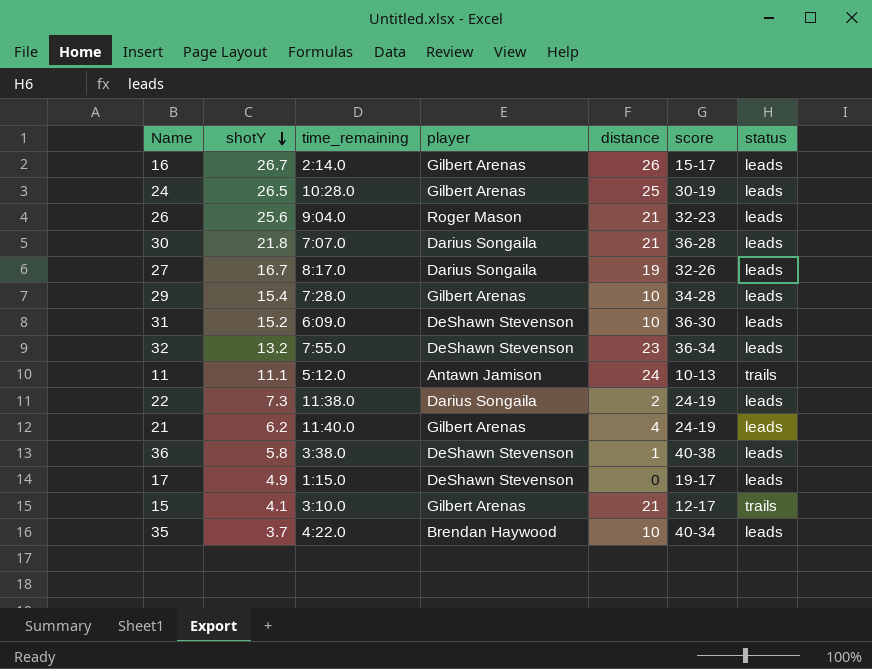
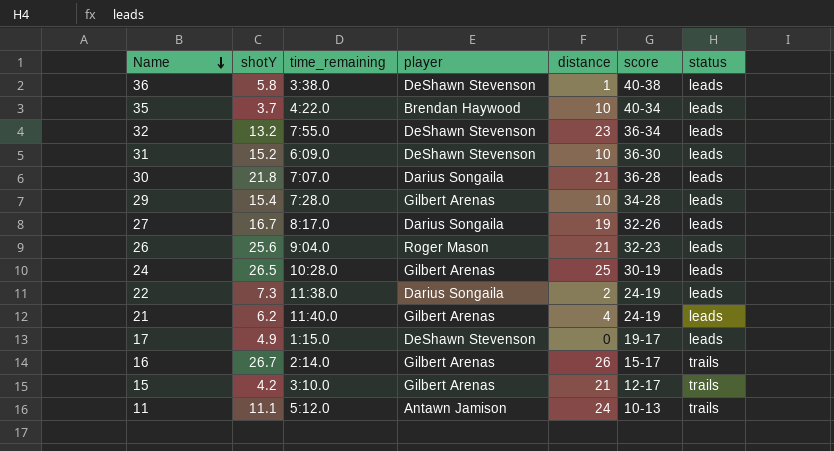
row order: shotY descending -> Name descending
16 | status: leads -> trails
15 | shotY: 4.1 -> 4.2

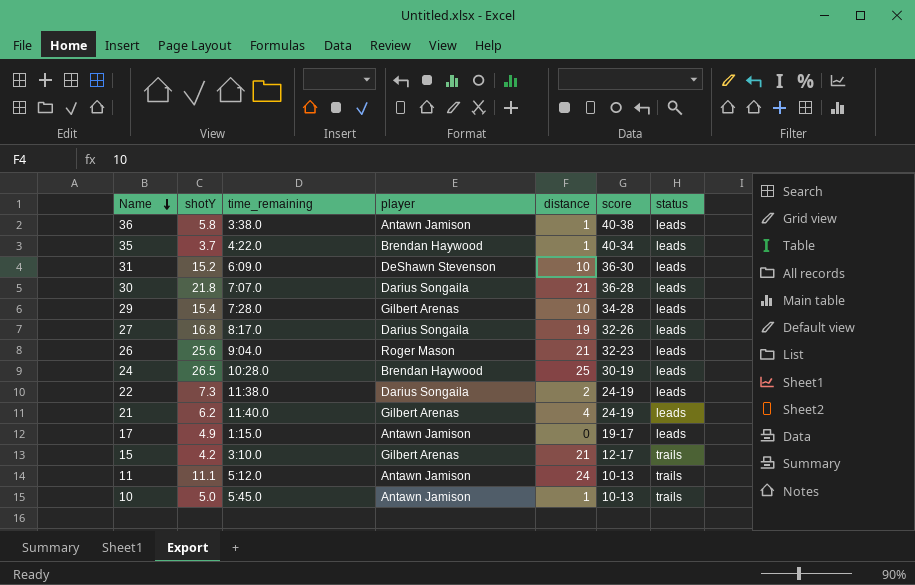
row 32: 13.2 | 7:55.0 | DeShawn Stevenson | 23 | 36-34 | leads -> none
row 16: 26.7 | 2:14.0 | Gilbert Arenas | 26 | 15-17 | trails -> none
36 | player: DeShawn Stevenson -> Antawn Jamison
35 | distance: 10 -> 1
27 | shotY: 16.7 -> 16.8
24 | player: Gilbert Arenas -> Brendan Haywood
17 | player: DeShawn Stevenson -> Antawn Jamison
row 10: none -> 5.0 | 5:45.0 | Antawn Jamison | 1 | 10-13 | trails

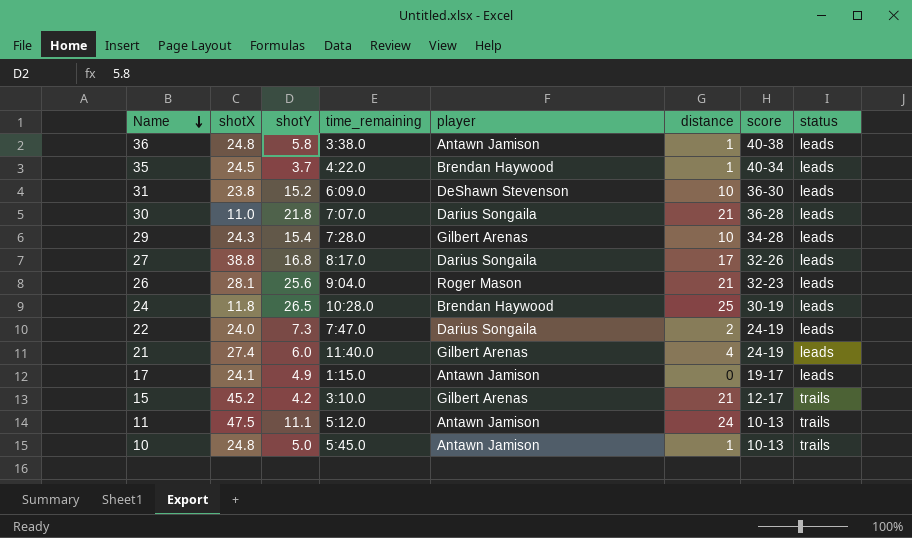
column shotX | position: none -> 2
27 | distance: 19 -> 17
22 | time_remaining: 11:38.0 -> 7:47.0
21 | shotY: 6.2 -> 6.0

